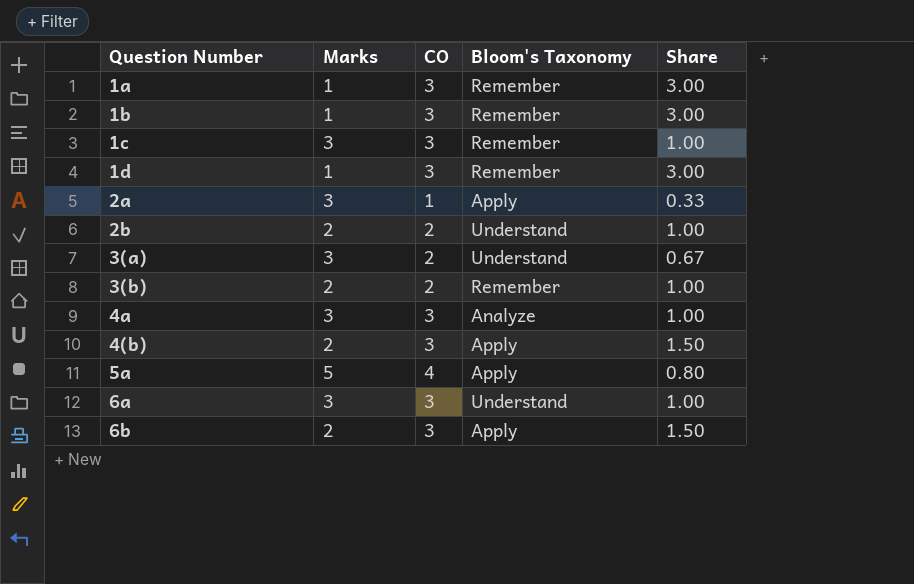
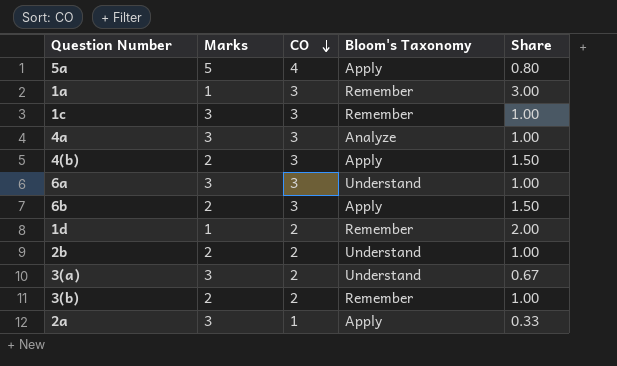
row order: none -> CO descending
row 1b: 1 | 3 | Remember | 3.00 -> none
1d | CO: 3 -> 2
1d | Share: 3.00 -> 2.00

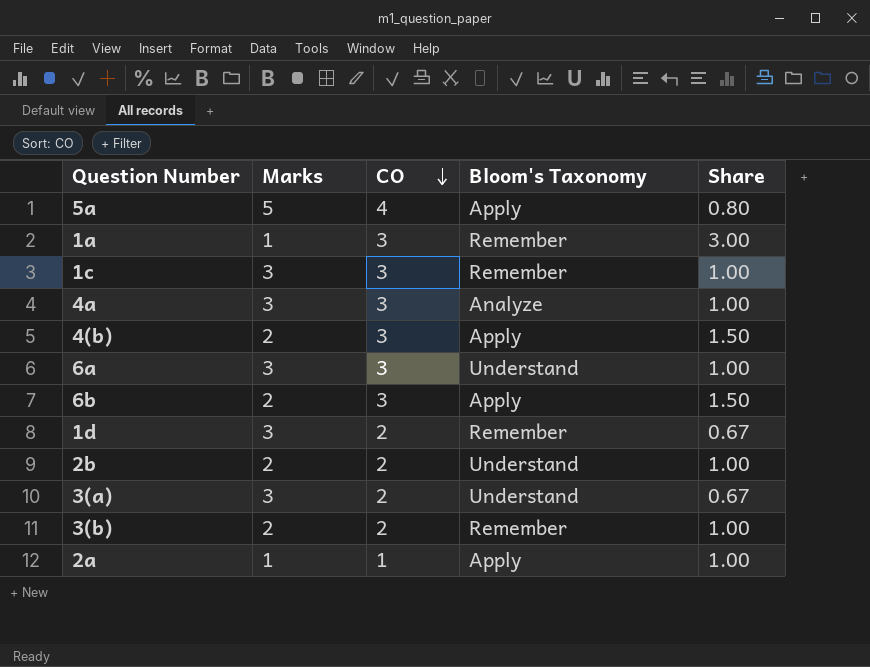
1d | Marks: 1 -> 3
1d | Share: 2.00 -> 0.67
2a | Marks: 3 -> 1
2a | Share: 0.33 -> 1.00

